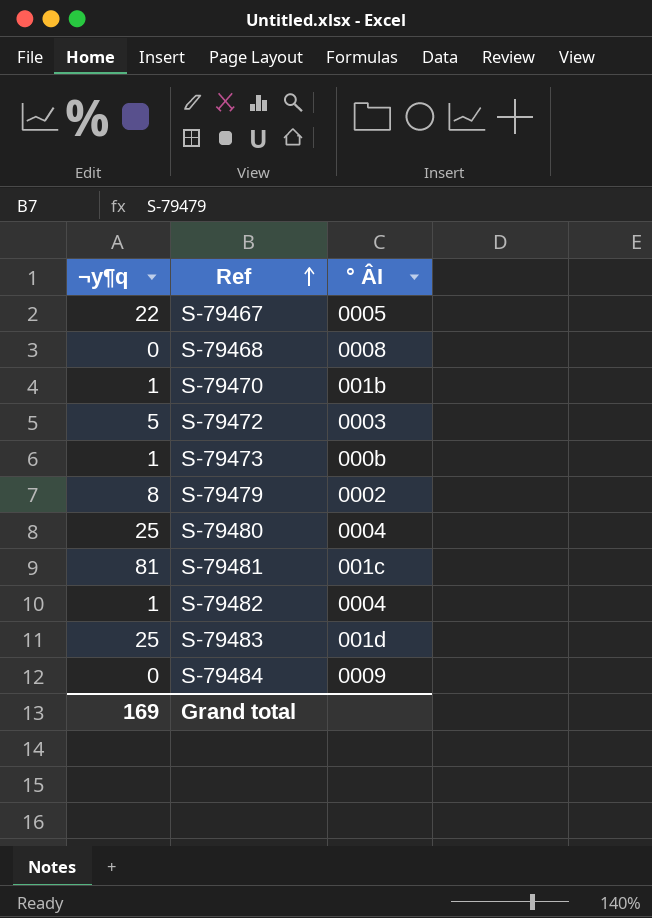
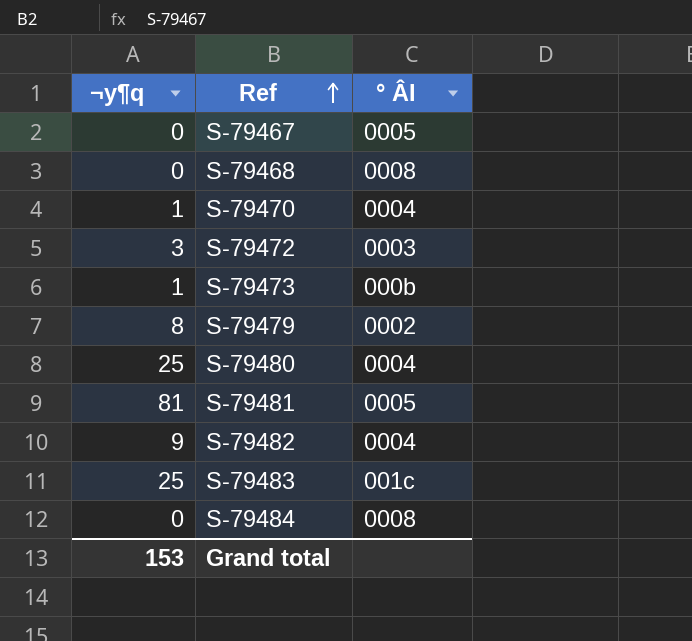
S-79467 | ¬y¶q: 22 -> 0
S-79470 | ° ÂI: 001b -> 0004
S-79472 | ¬y¶q: 5 -> 3
S-79481 | ° ÂI: 001c -> 0005
S-79482 | ¬y¶q: 1 -> 9
S-79483 | ° ÂI: 001d -> 001c
S-79484 | ° ÂI: 0009 -> 0008
Grand total | ¬y¶q: 169 -> 153

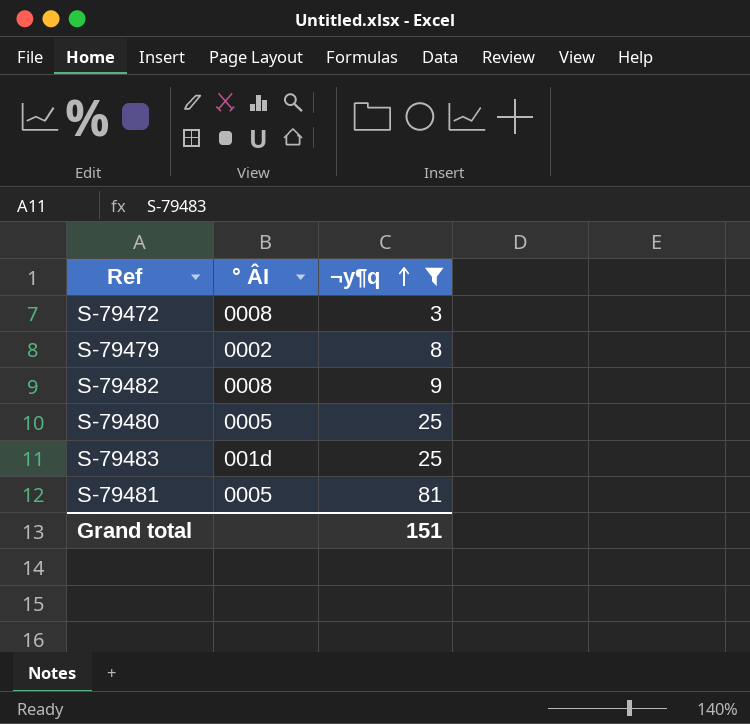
filter: none -> ¬y¶q >= 3
row order: Ref ascending -> ¬y¶q ascending
column ¬y¶q | position: 1 -> 3
S-79472 | ° ÂI: 0003 -> 0008
S-79482 | ° ÂI: 0004 -> 0008
S-79480 | ° ÂI: 0004 -> 0005
S-79483 | ° ÂI: 001c -> 001d
Grand total | ¬y¶q: 153 -> 151

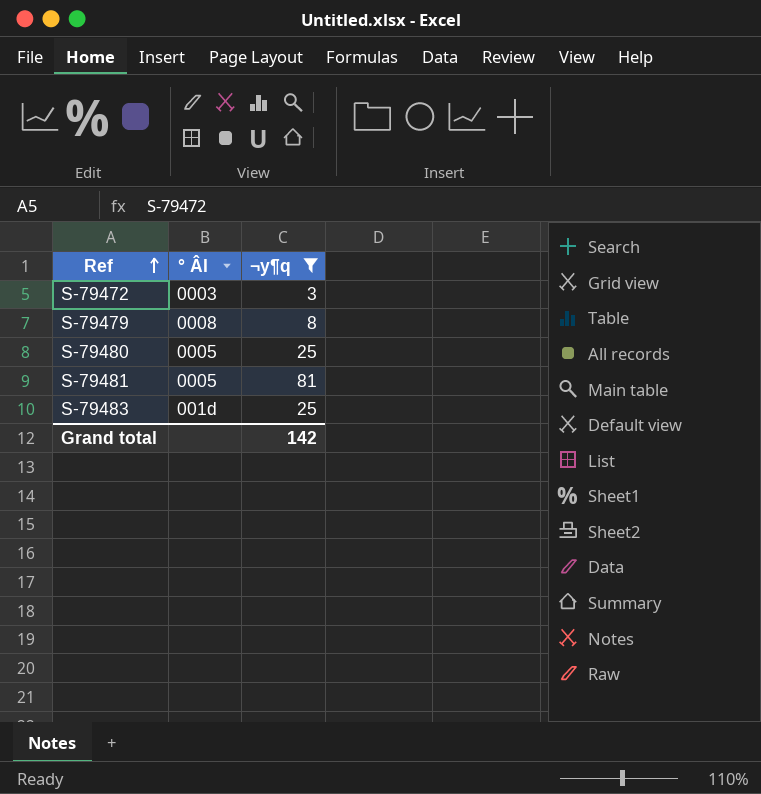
row order: ¬y¶q ascending -> Ref ascending
row S-79482: 0008 | 9 -> none
S-79472 | ° ÂI: 0008 -> 0003
S-79479 | ° ÂI: 0002 -> 0008
Grand total | ¬y¶q: 151 -> 142

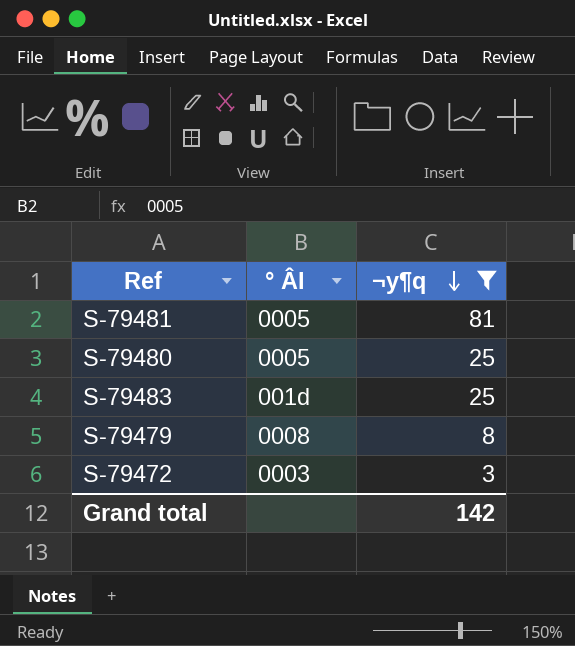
row order: Ref ascending -> ¬y¶q descending

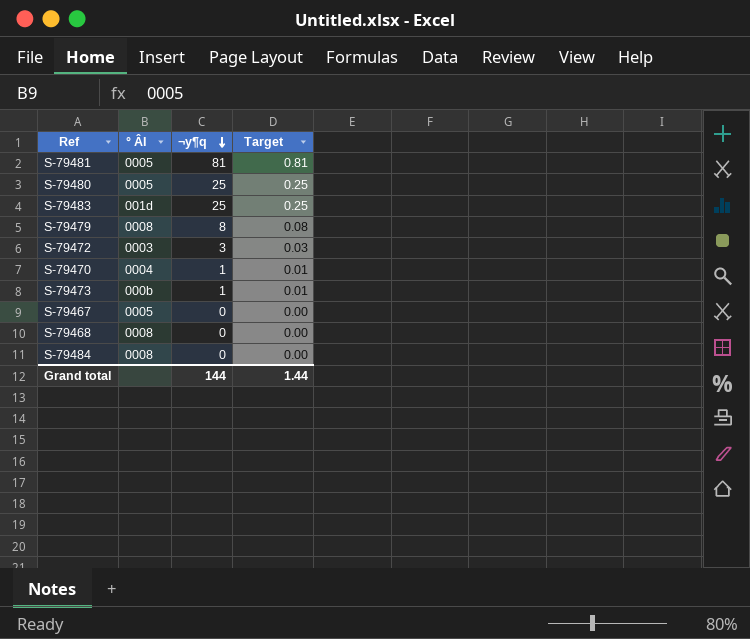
filter: ¬y¶q >= 3 -> none
column Target | formula: none -> [¬y¶q] * 0.01
Grand total | ¬y¶q: 142 -> 144

